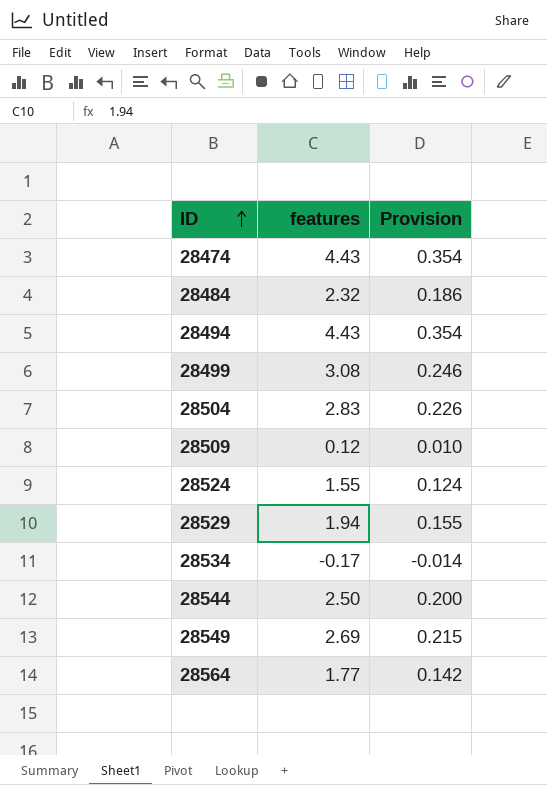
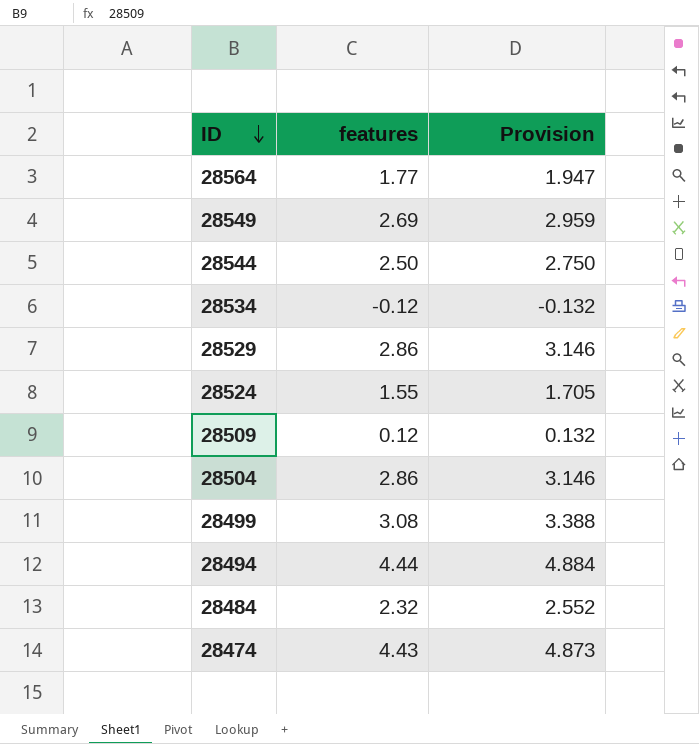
row order: ID ascending -> ID descending
column Provision | formula: [features] * 0.08 -> [features] * 1.1
28534 | features: -0.17 -> -0.12
28529 | features: 1.94 -> 2.86
28504 | features: 2.83 -> 2.86
28494 | features: 4.43 -> 4.44

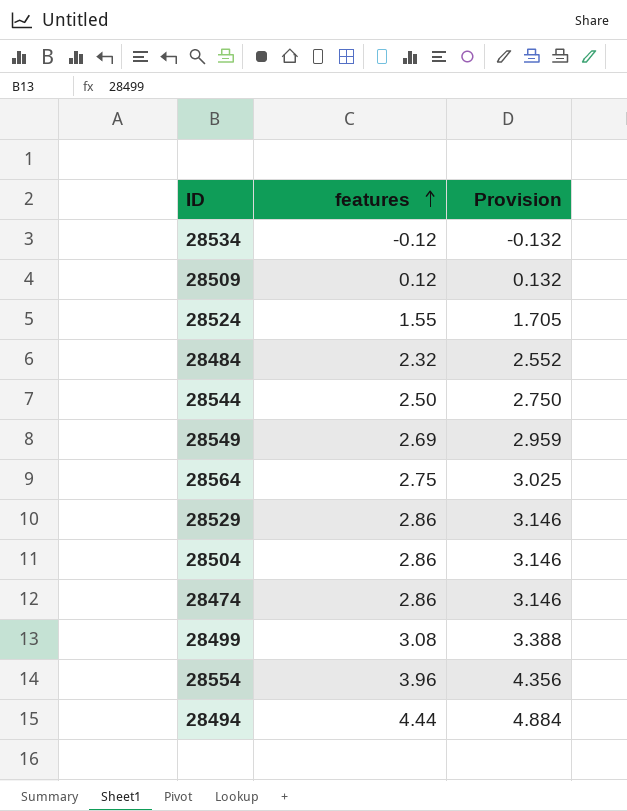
row order: ID descending -> features ascending
28564 | features: 1.77 -> 2.75
28564 | Provision: 1.947 -> 3.025
28474 | features: 4.43 -> 2.86
28474 | Provision: 4.873 -> 3.146
row 28554: none -> 3.96 | 4.356

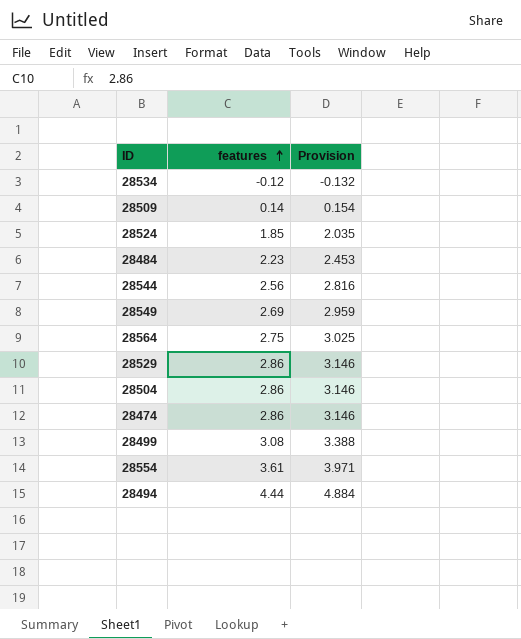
28509 | features: 0.12 -> 0.14
28509 | Provision: 0.132 -> 0.154
28524 | features: 1.55 -> 1.85
28524 | Provision: 1.705 -> 2.035
28484 | features: 2.32 -> 2.23
28484 | Provision: 2.552 -> 2.453
28544 | features: 2.50 -> 2.56
28544 | Provision: 2.750 -> 2.816
28554 | features: 3.96 -> 3.61
28554 | Provision: 4.356 -> 3.971

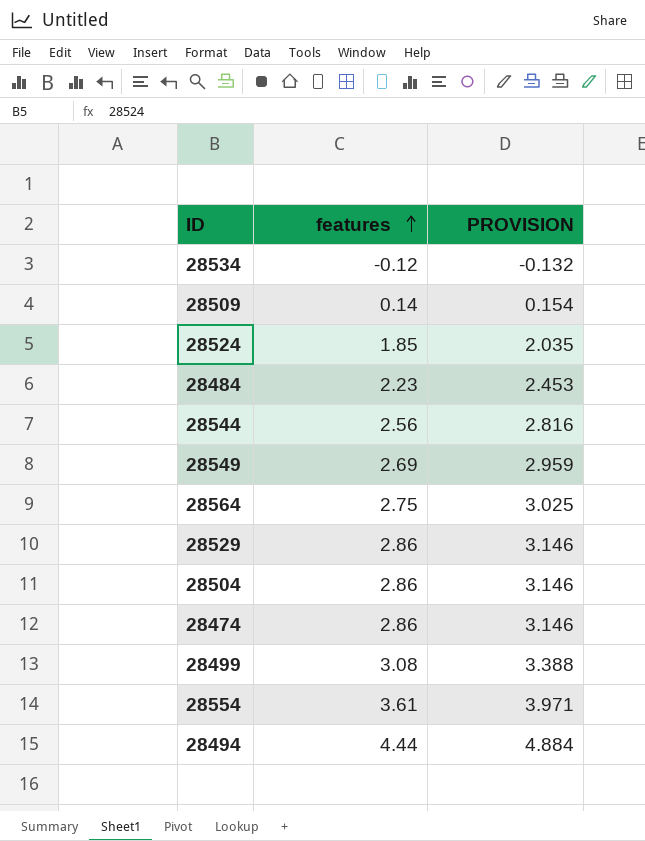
column name: Provision -> PROVISION

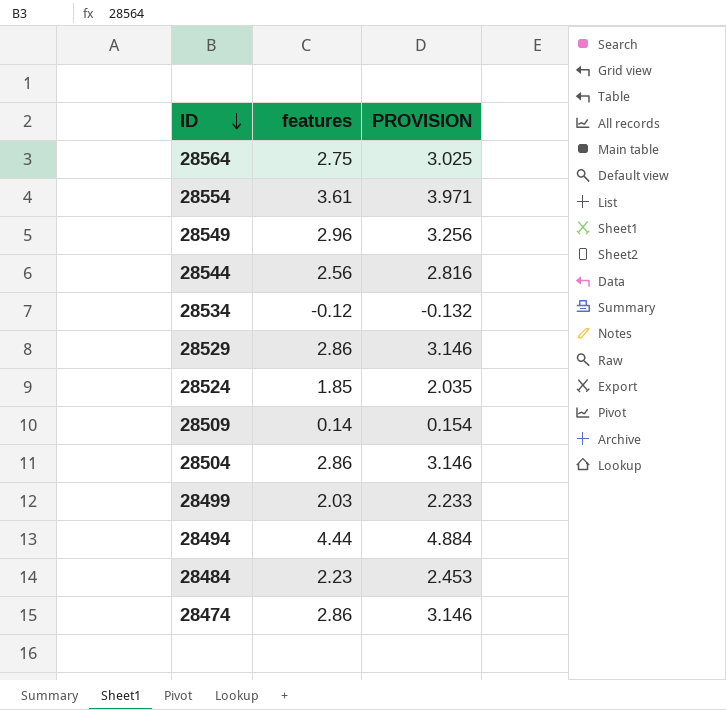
row order: features ascending -> ID descending
28549 | features: 2.69 -> 2.96
28549 | PROVISION: 2.959 -> 3.256
28499 | features: 3.08 -> 2.03
28499 | PROVISION: 3.388 -> 2.233

